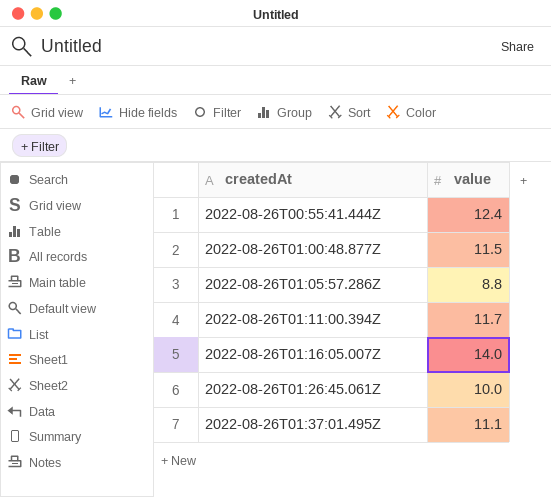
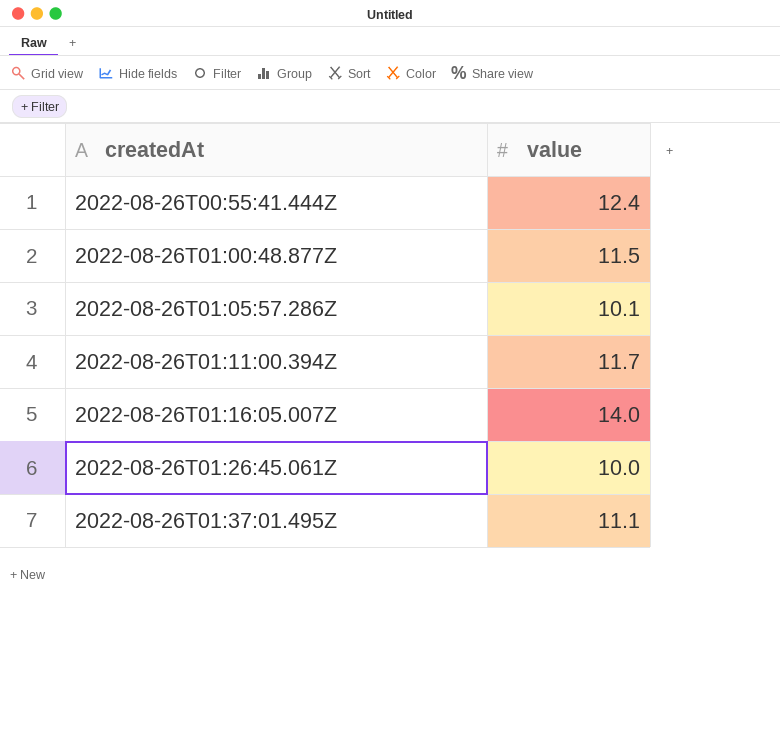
2022-08-26T01:05:57.286Z | value: 8.8 -> 10.1

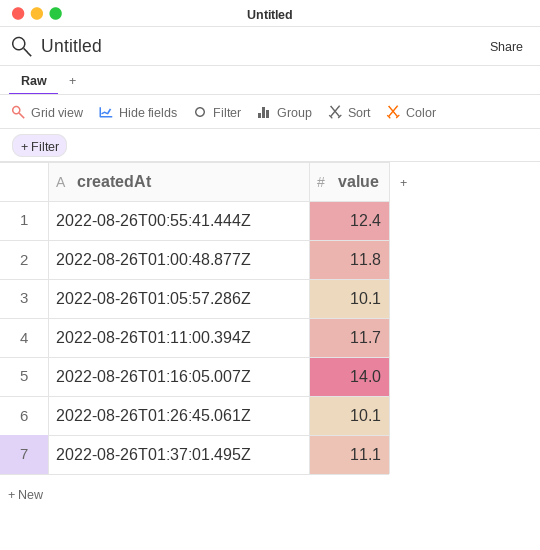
2022-08-26T01:00:48.877Z | value: 11.5 -> 11.8
2022-08-26T01:26:45.061Z | value: 10.0 -> 10.1

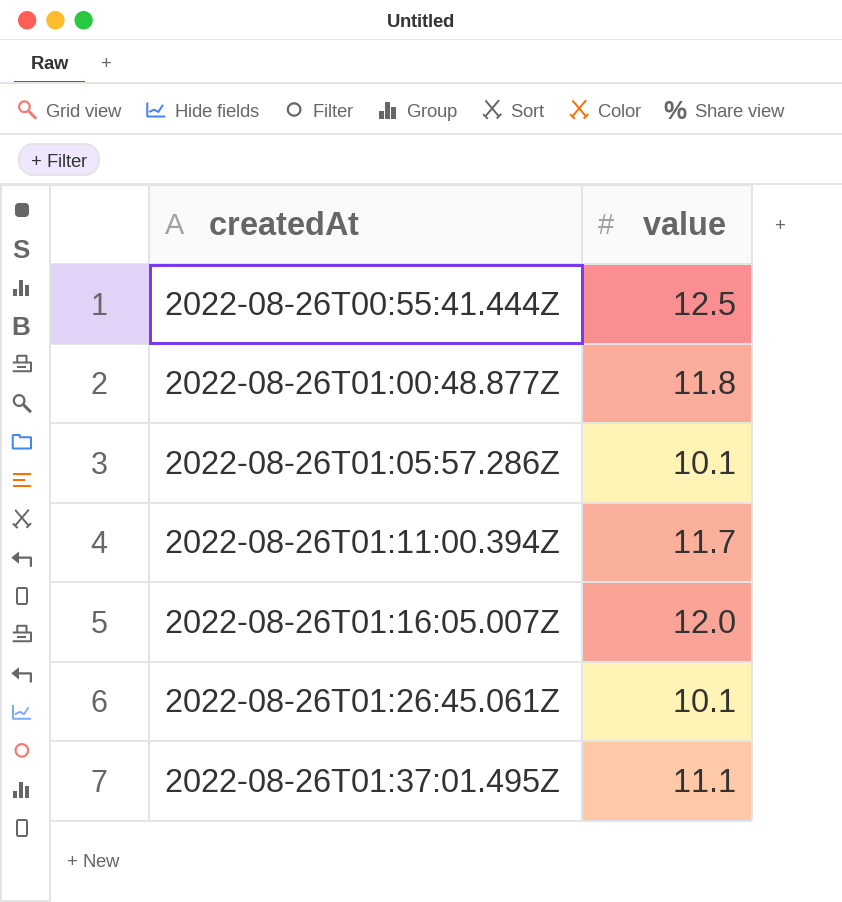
2022-08-26T00:55:41.444Z | value: 12.4 -> 12.5
2022-08-26T01:16:05.007Z | value: 14.0 -> 12.0

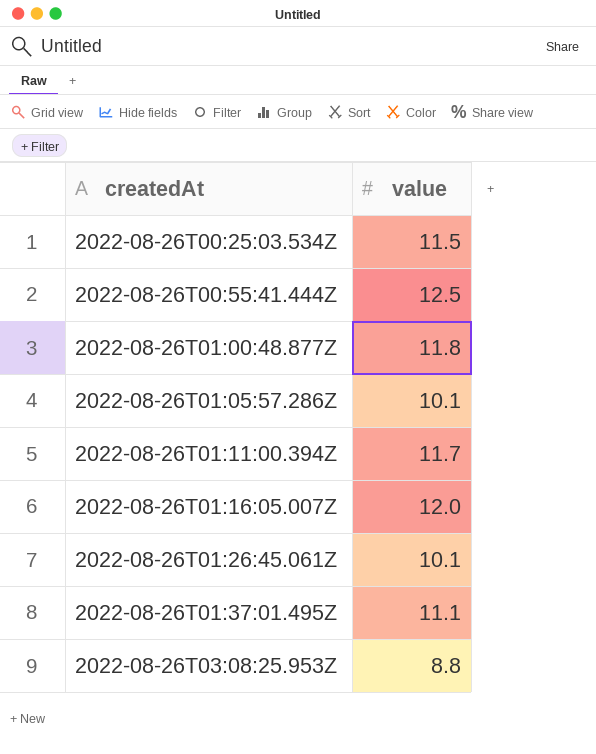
row 2022-08-26T00:25:03.534Z: none -> 11.5
row 2022-08-26T03:08:25.953Z: none -> 8.8

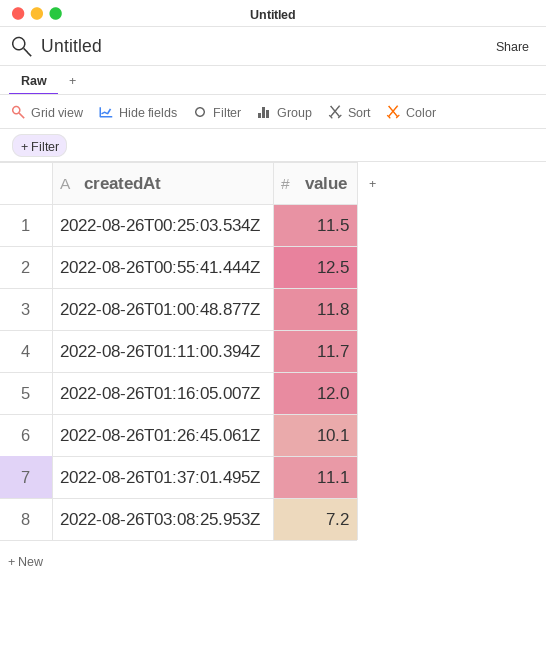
row 2022-08-26T01:05:57.286Z: 10.1 -> none
2022-08-26T03:08:25.953Z | value: 8.8 -> 7.2

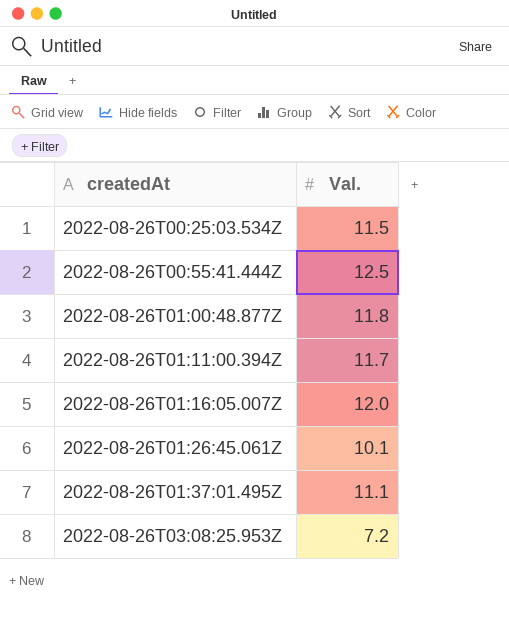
column name: value -> Val.

